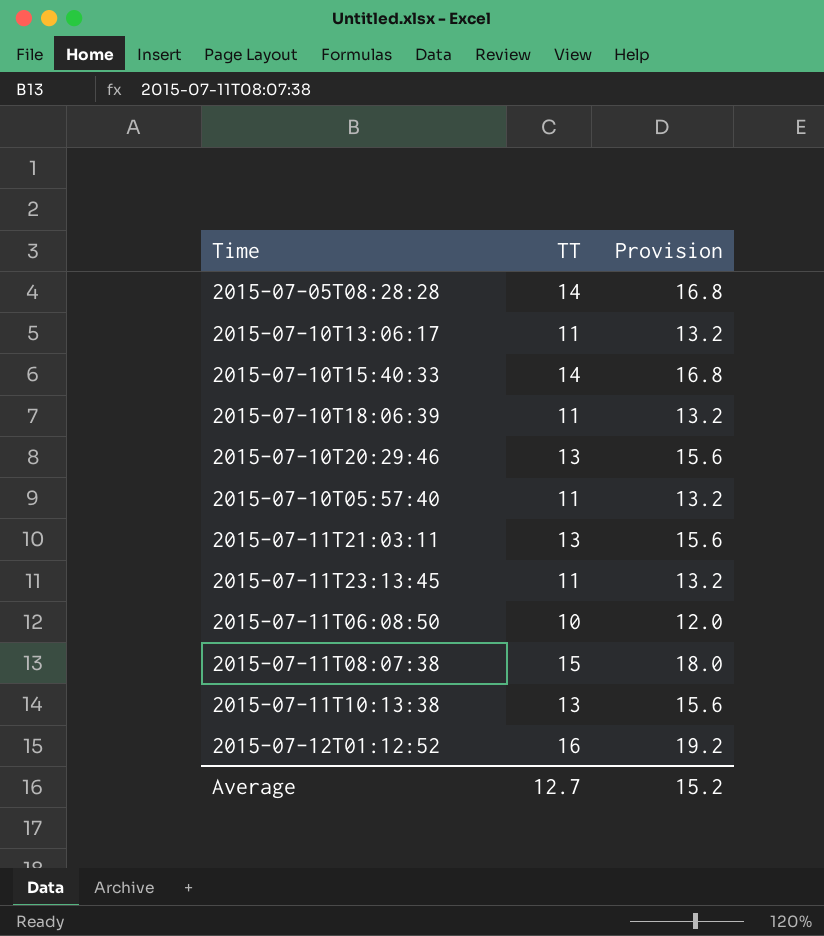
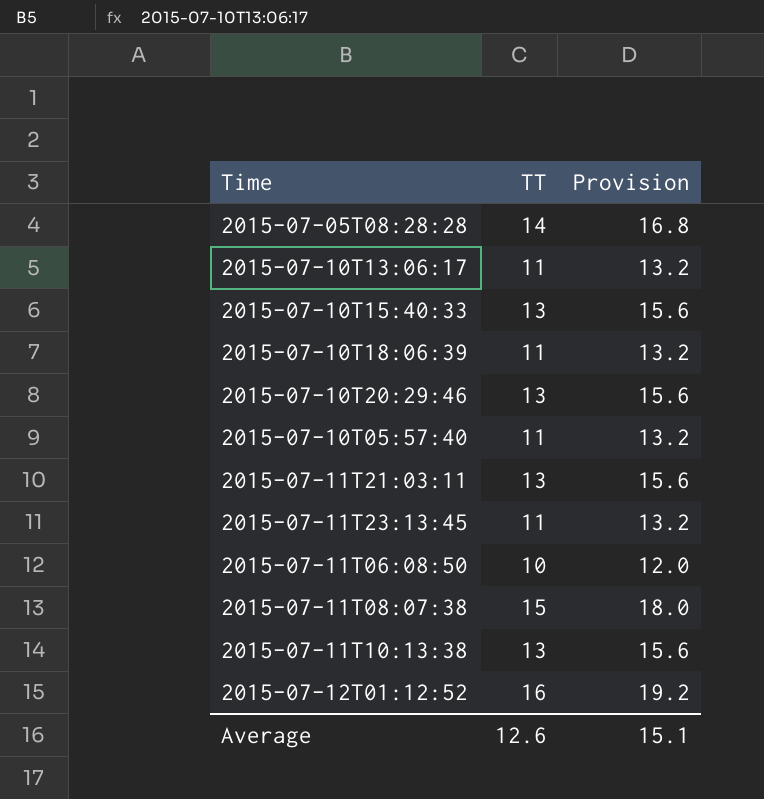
2015-07-10T15:40:33 | TT: 14 -> 13
2015-07-10T15:40:33 | Provision: 16.8 -> 15.6
Average | TT: 12.7 -> 12.6
Average | Provision: 15.2 -> 15.1

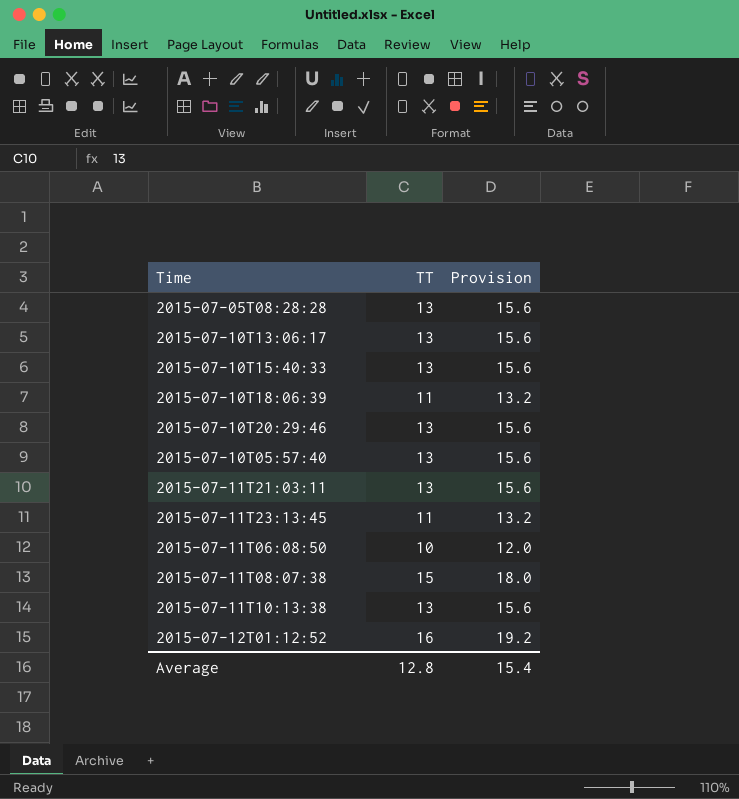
2015-07-05T08:28:28 | TT: 14 -> 13
2015-07-05T08:28:28 | Provision: 16.8 -> 15.6
2015-07-10T13:06:17 | TT: 11 -> 13
2015-07-10T13:06:17 | Provision: 13.2 -> 15.6
2015-07-10T05:57:40 | TT: 11 -> 13
2015-07-10T05:57:40 | Provision: 13.2 -> 15.6
Average | TT: 12.6 -> 12.8
Average | Provision: 15.1 -> 15.4

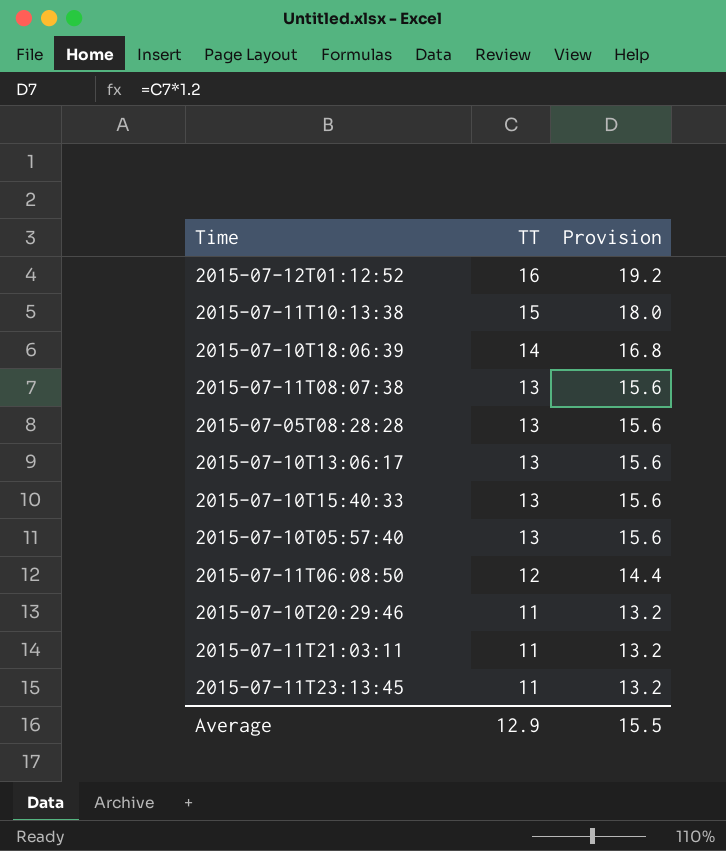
row order: none -> TT descending
2015-07-11T10:13:38 | TT: 13 -> 15
2015-07-11T10:13:38 | Provision: 15.6 -> 18.0
2015-07-10T18:06:39 | TT: 11 -> 14
2015-07-10T18:06:39 | Provision: 13.2 -> 16.8
2015-07-11T08:07:38 | TT: 15 -> 13
2015-07-11T08:07:38 | Provision: 18.0 -> 15.6
2015-07-11T06:08:50 | TT: 10 -> 12
2015-07-11T06:08:50 | Provision: 12.0 -> 14.4
2015-07-10T20:29:46 | TT: 13 -> 11
2015-07-10T20:29:46 | Provision: 15.6 -> 13.2
2015-07-11T21:03:11 | TT: 13 -> 11
2015-07-11T21:03:11 | Provision: 15.6 -> 13.2
Average | TT: 12.8 -> 12.9
Average | Provision: 15.4 -> 15.5

